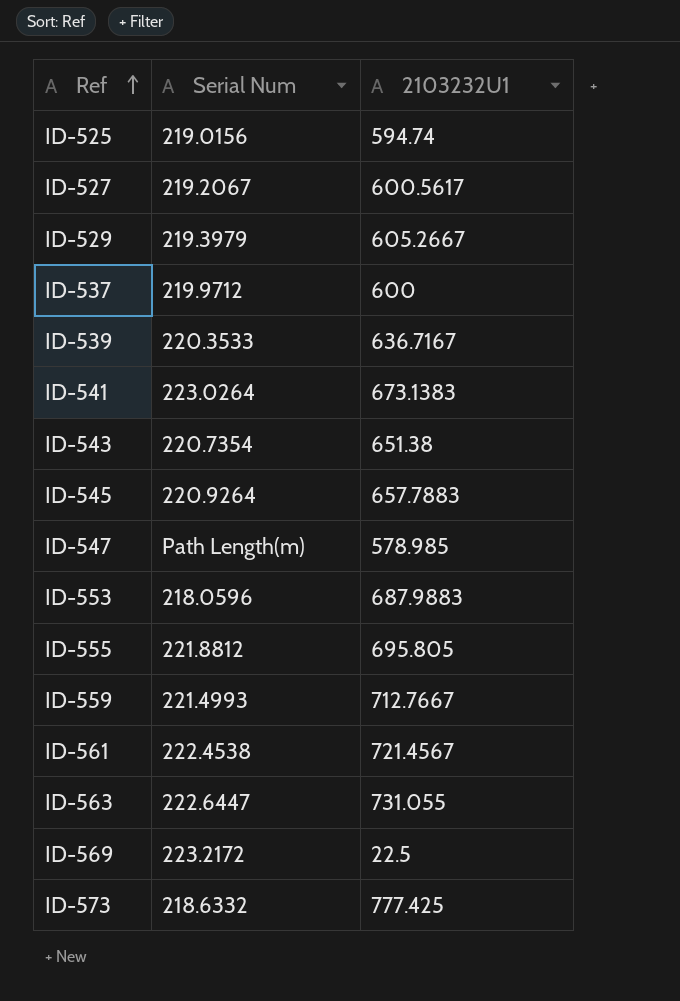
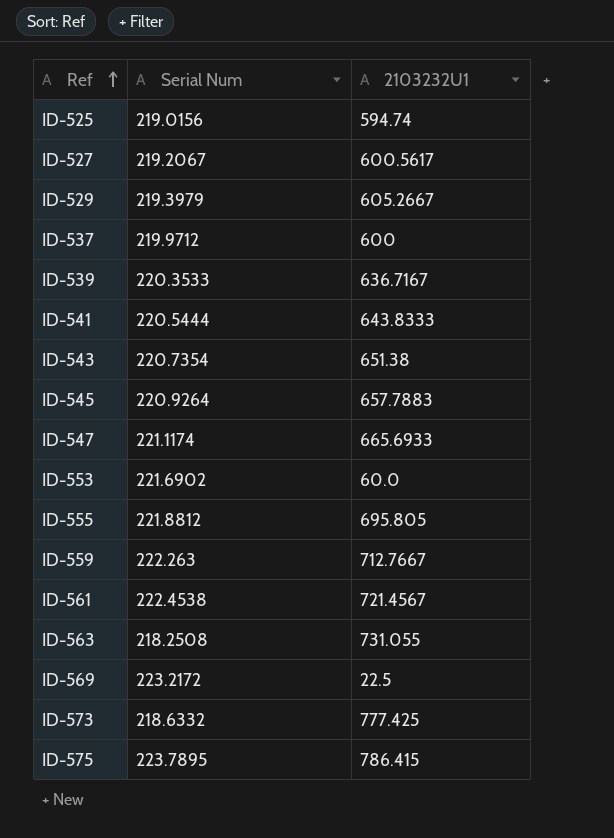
ID-541 | Serial Num: 223.0264 -> 220.5444
ID-541 | 2103232U1: 673.1383 -> 643.8333
ID-547 | Serial Num: Path Length(m) -> 221.1174
ID-547 | 2103232U1: 578.985 -> 665.6933
ID-553 | Serial Num: 218.0596 -> 221.6902
ID-553 | 2103232U1: 687.9883 -> 60.0
ID-559 | Serial Num: 221.4993 -> 222.263
ID-563 | Serial Num: 222.6447 -> 218.2508
row ID-575: none -> 223.7895 | 786.415

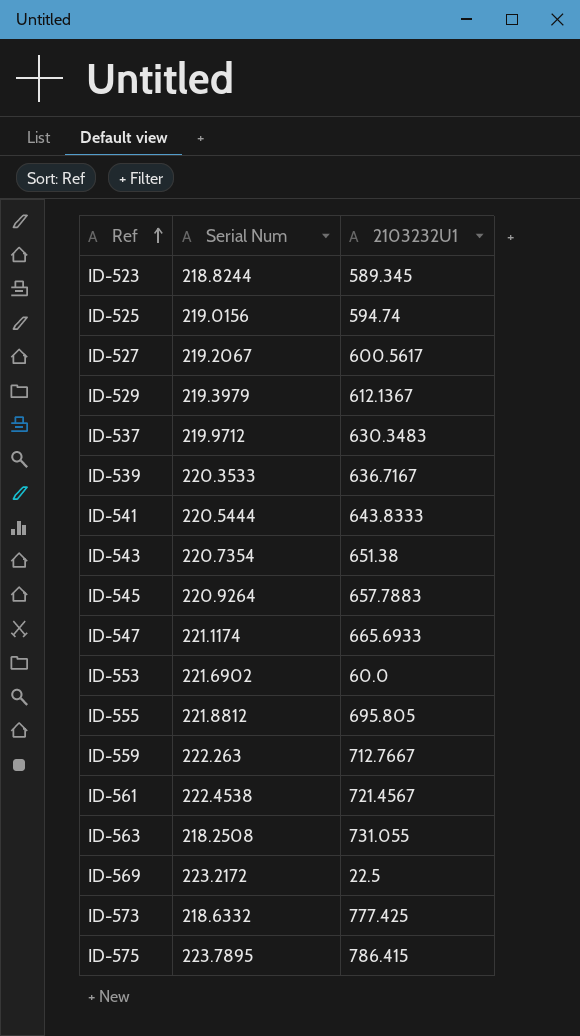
row ID-523: none -> 218.8244 | 589.345
ID-529 | 2103232U1: 605.2667 -> 612.1367
ID-537 | 2103232U1: 600 -> 630.3483

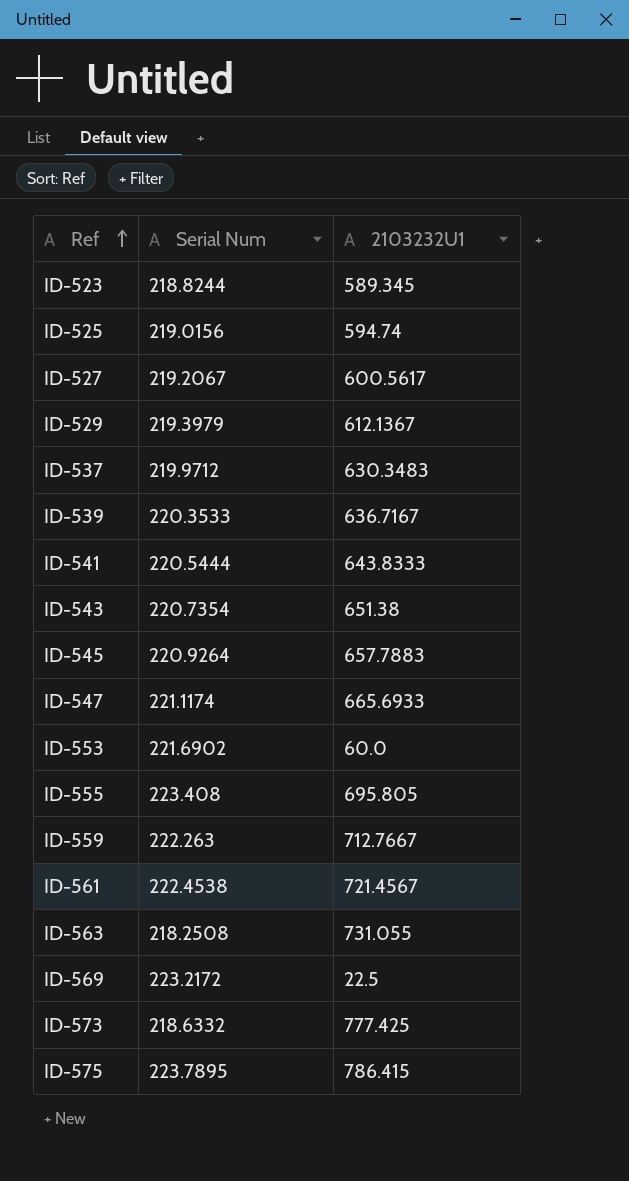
ID-555 | Serial Num: 221.8812 -> 223.408

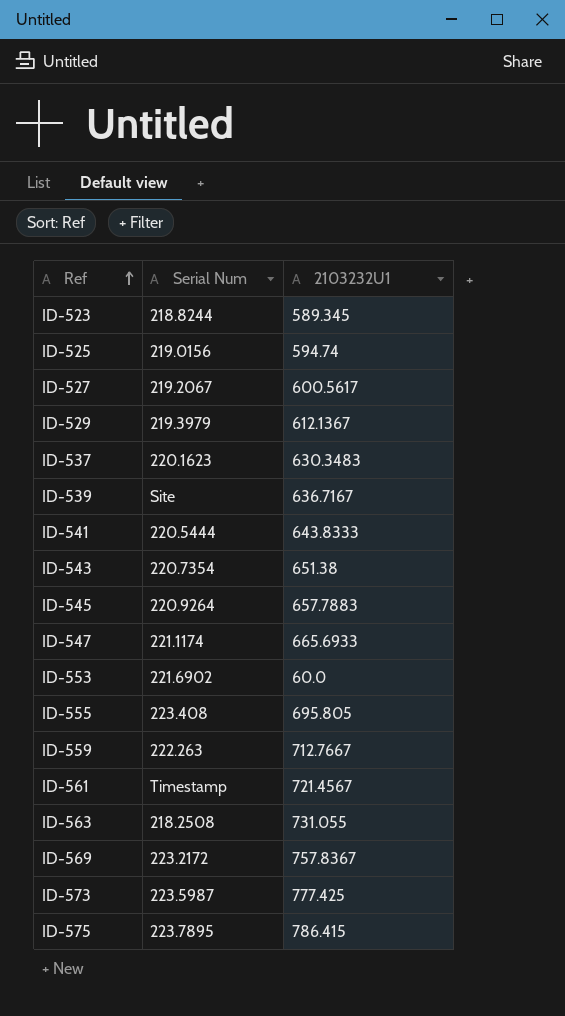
ID-537 | Serial Num: 219.9712 -> 220.1623
ID-539 | Serial Num: 220.3533 -> Site
ID-561 | Serial Num: 222.4538 -> Timestamp
ID-569 | 2103232U1: 22.5 -> 757.8367
ID-573 | Serial Num: 218.6332 -> 223.5987

